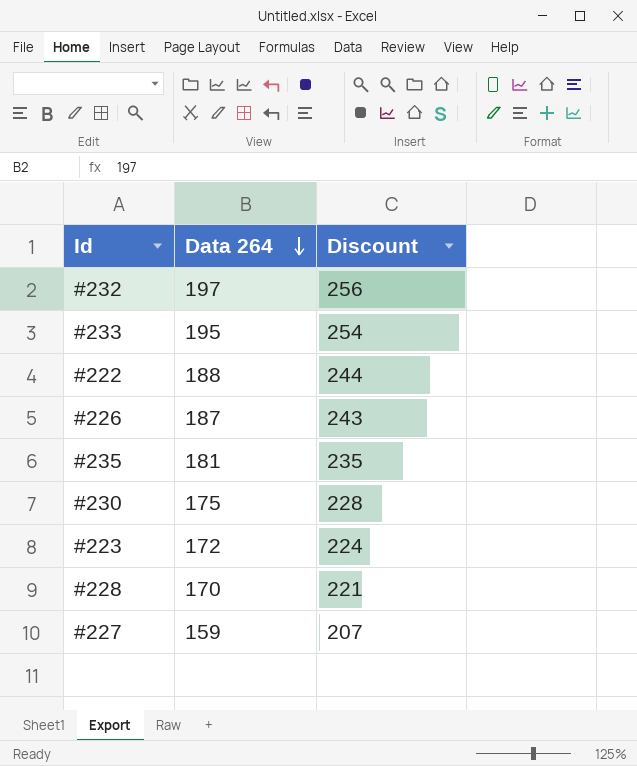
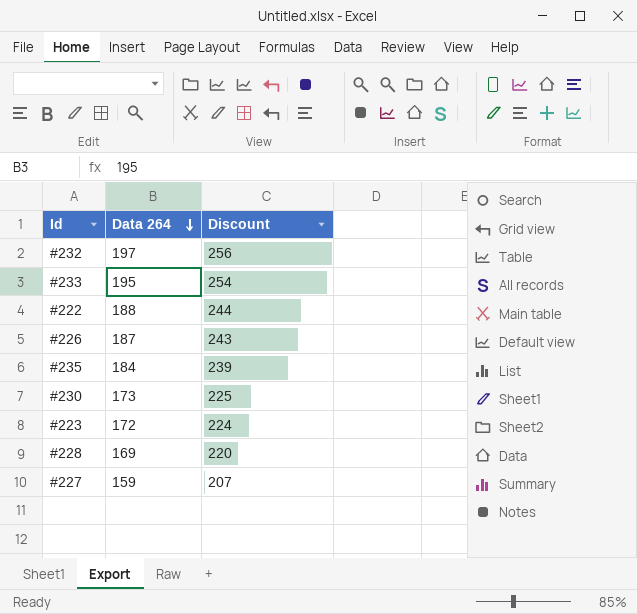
#235 | Data 264: 181 -> 184
#235 | Discount: 235 -> 239
#230 | Data 264: 175 -> 173
#230 | Discount: 228 -> 225
#228 | Data 264: 170 -> 169
#228 | Discount: 221 -> 220

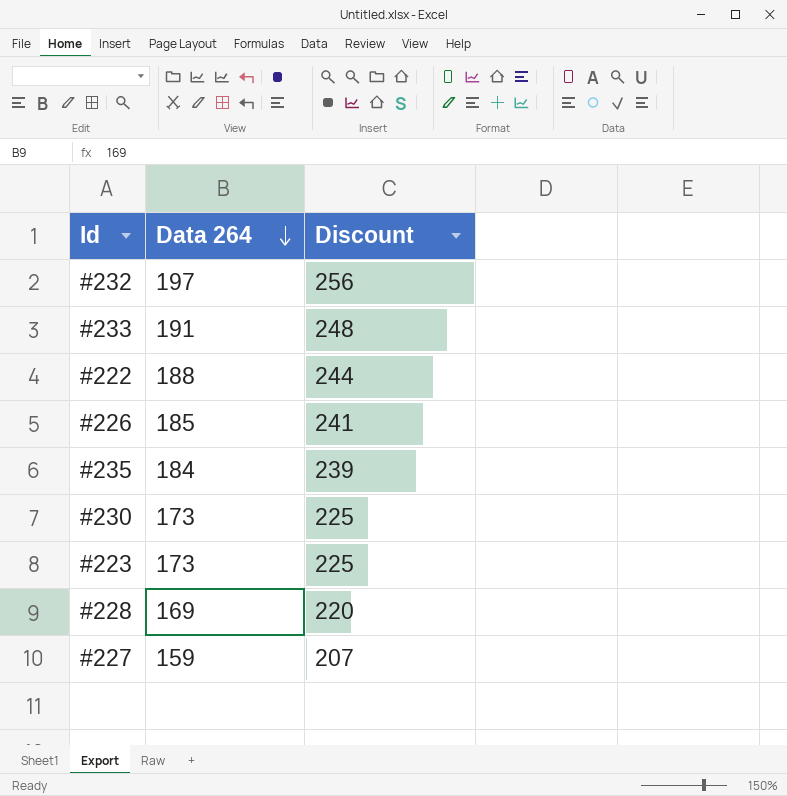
#233 | Data 264: 195 -> 191
#233 | Discount: 254 -> 248
#226 | Data 264: 187 -> 185
#226 | Discount: 243 -> 241
#223 | Data 264: 172 -> 173
#223 | Discount: 224 -> 225

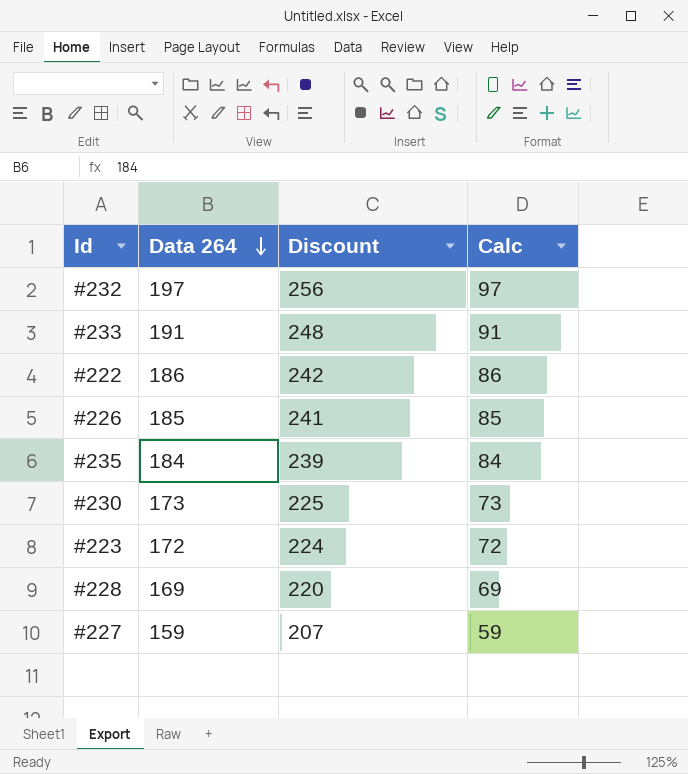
column Calc | formula: none -> [Data 264] - 100
#222 | Data 264: 188 -> 186
#222 | Discount: 244 -> 242
#223 | Data 264: 173 -> 172
#223 | Discount: 225 -> 224

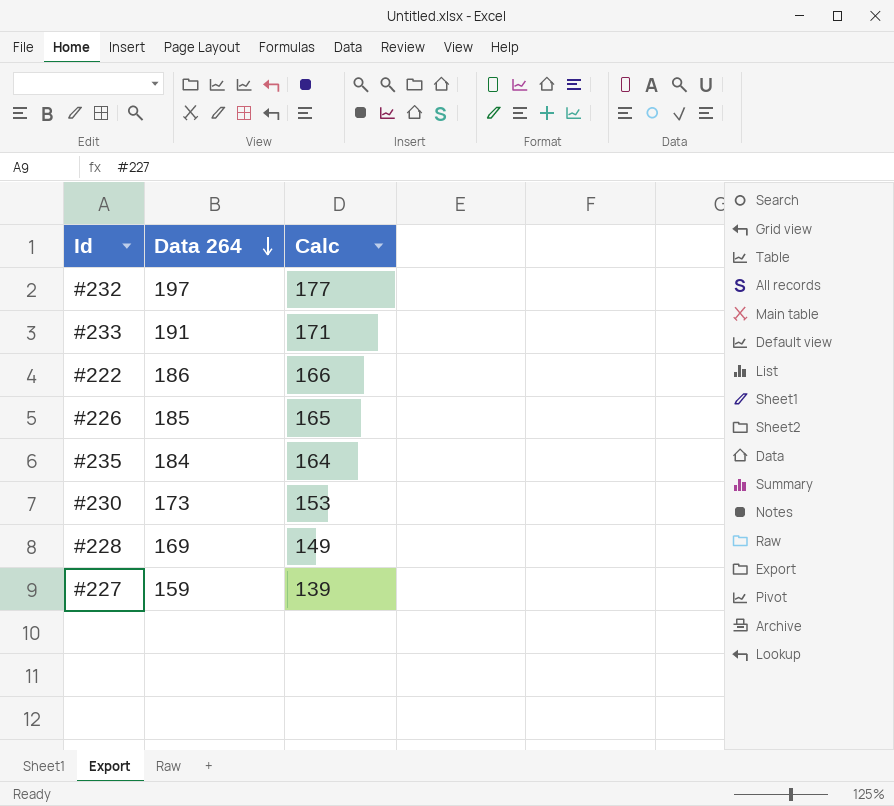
column Discount | formula: [Data 264] * 1.3 -> none
column Calc | formula: [Data 264] - 100 -> [Data 264] - 20
row #223: 172 | 224 | 72 -> none

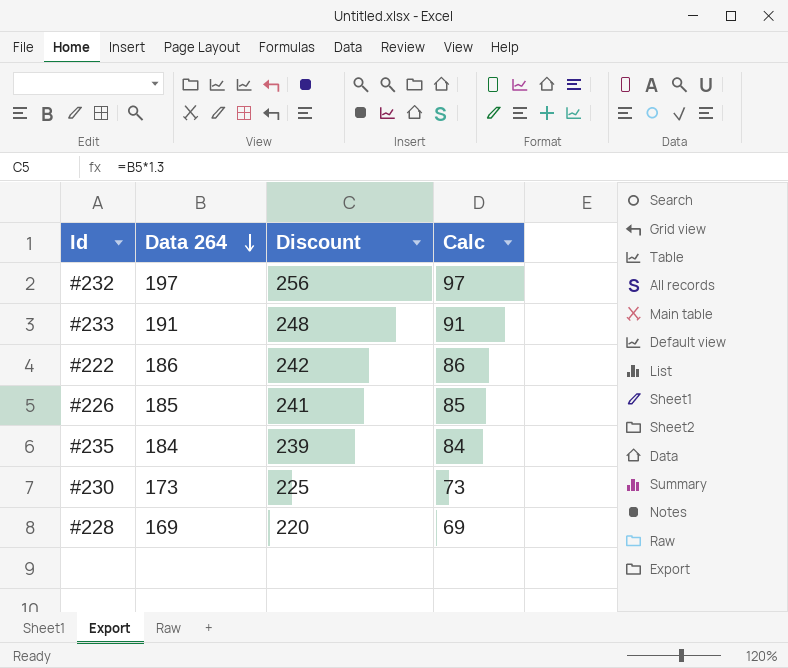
column Discount | formula: none -> [Data 264] * 1.3
column Calc | formula: [Data 264] - 20 -> [Data 264] - 100
row #227: 159 | 139 -> none

